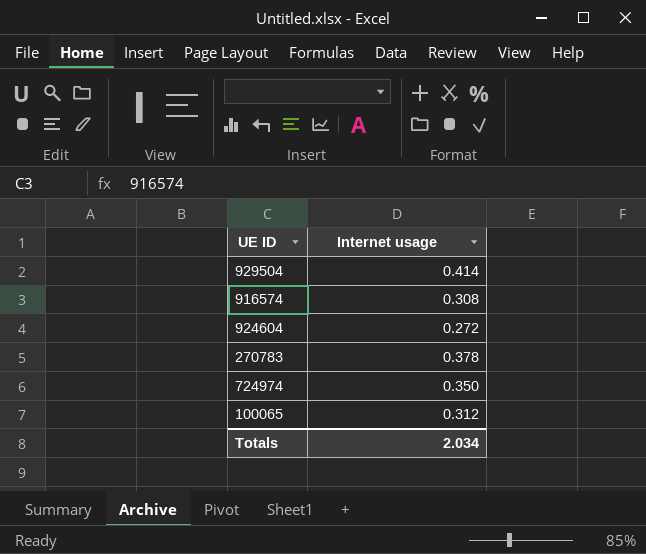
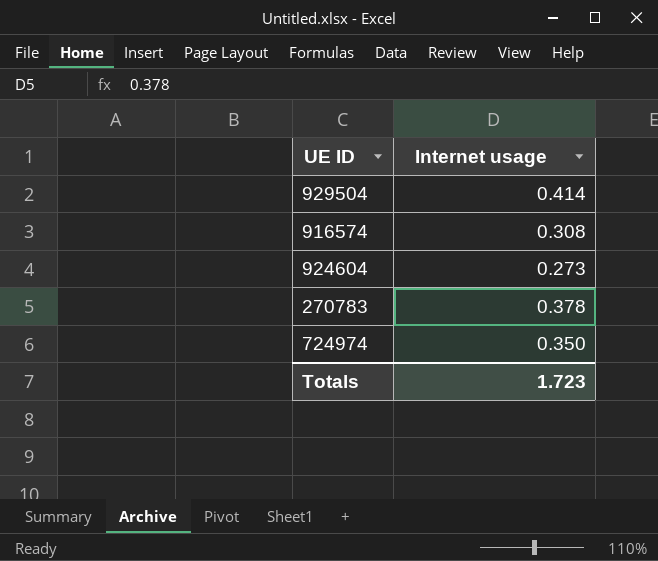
row 100065: 0.312 -> none
924604 | Internet usage: 0.272 -> 0.273
Totals | Internet usage: 2.034 -> 1.723

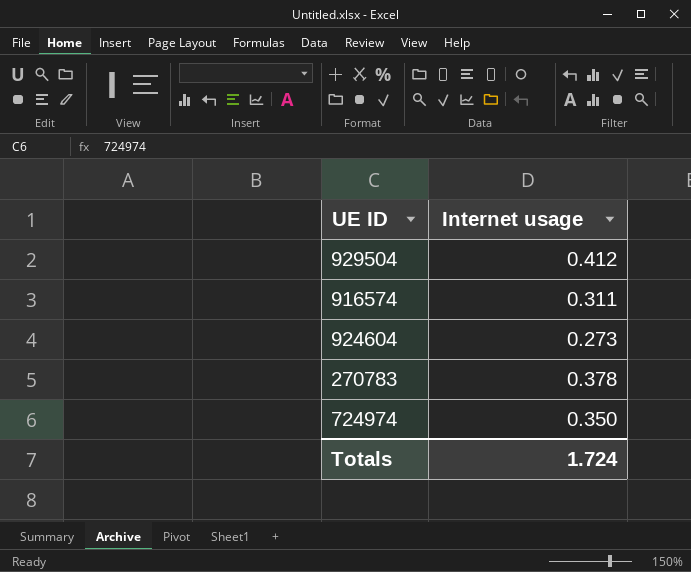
929504 | Internet usage: 0.414 -> 0.412
916574 | Internet usage: 0.308 -> 0.311
Totals | Internet usage: 1.723 -> 1.724

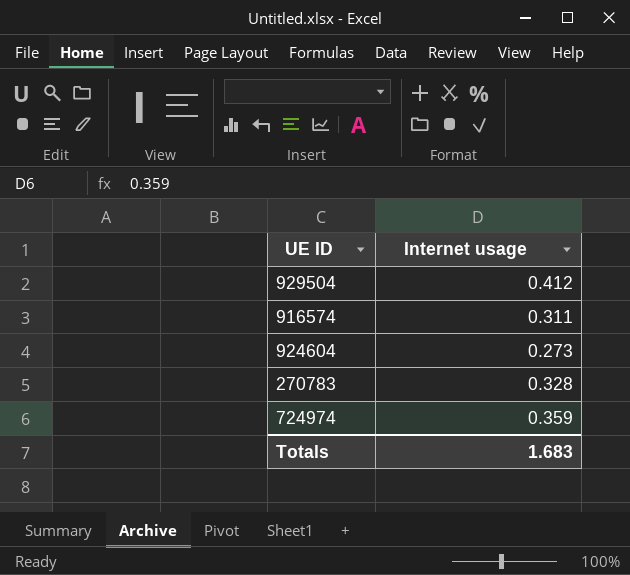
270783 | Internet usage: 0.378 -> 0.328
724974 | Internet usage: 0.350 -> 0.359
Totals | Internet usage: 1.724 -> 1.683

